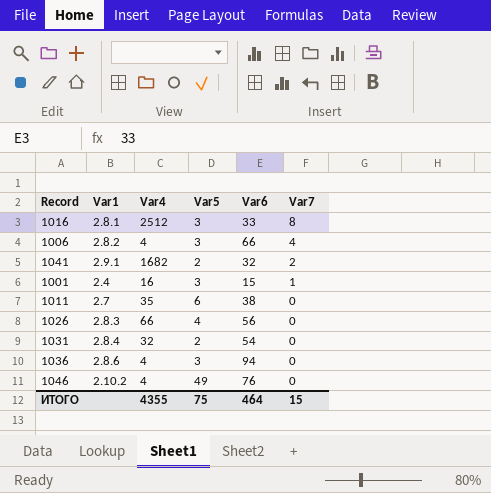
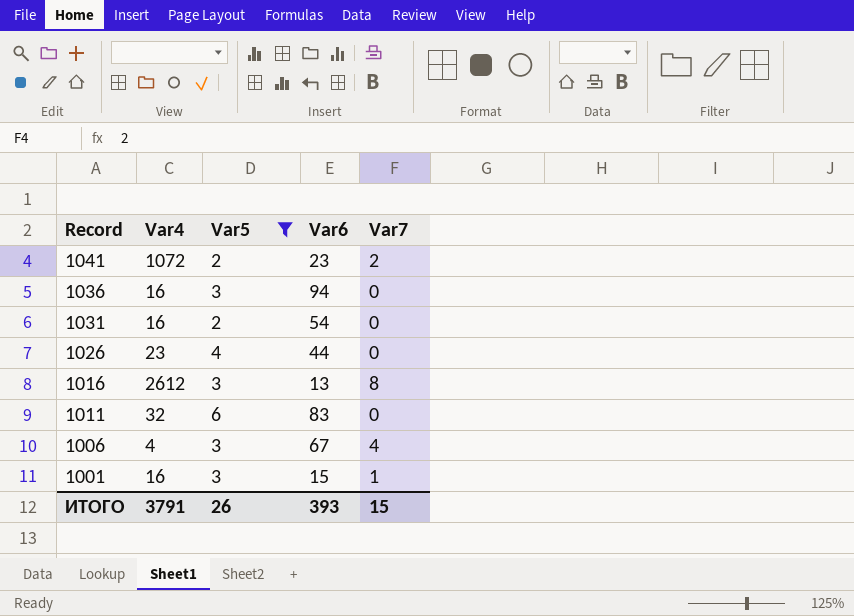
filter: none -> Var5 != 49
row order: Var7 descending -> Record descending
column Var1 | position: 2 -> none
1041 | Var4: 1682 -> 1072
1041 | Var6: 32 -> 23
1036 | Var4: 4 -> 16
1031 | Var4: 32 -> 16
1026 | Var4: 66 -> 23
1026 | Var6: 56 -> 44
1016 | Var4: 2512 -> 2612
1016 | Var6: 33 -> 13
1011 | Var4: 35 -> 32
1011 | Var6: 38 -> 83
1006 | Var6: 66 -> 67
ИТОГО | Var4: 4355 -> 3791
ИТОГО | Var5: 75 -> 26
ИТОГО | Var6: 464 -> 393

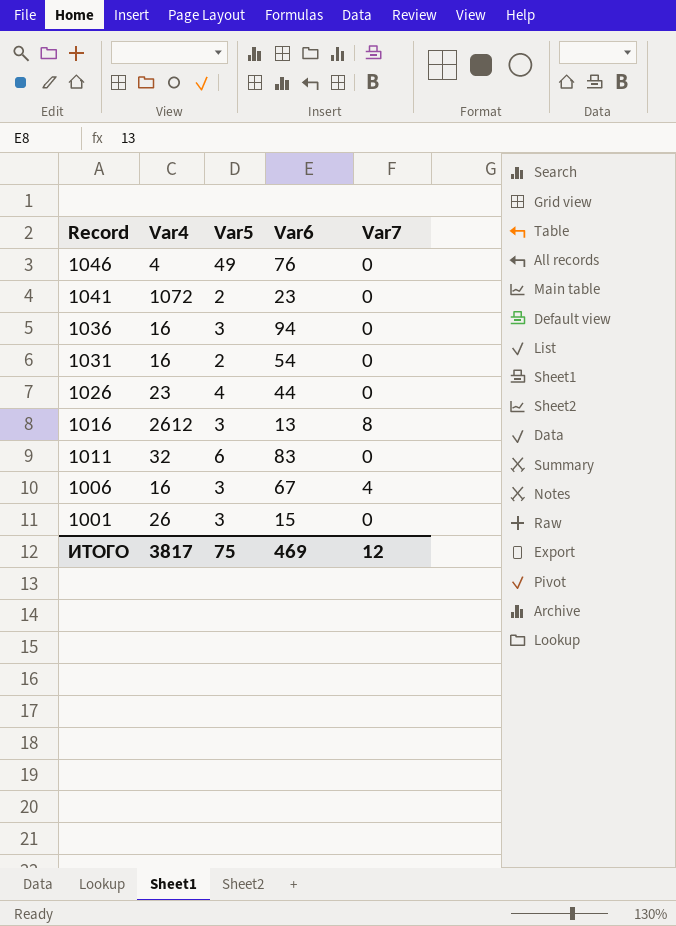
filter: Var5 != 49 -> none
1041 | Var7: 2 -> 0
1006 | Var4: 4 -> 16
1001 | Var4: 16 -> 26
1001 | Var7: 1 -> 0
ИТОГО | Var4: 3791 -> 3817
ИТОГО | Var5: 26 -> 75
ИТОГО | Var6: 393 -> 469
ИТОГО | Var7: 15 -> 12

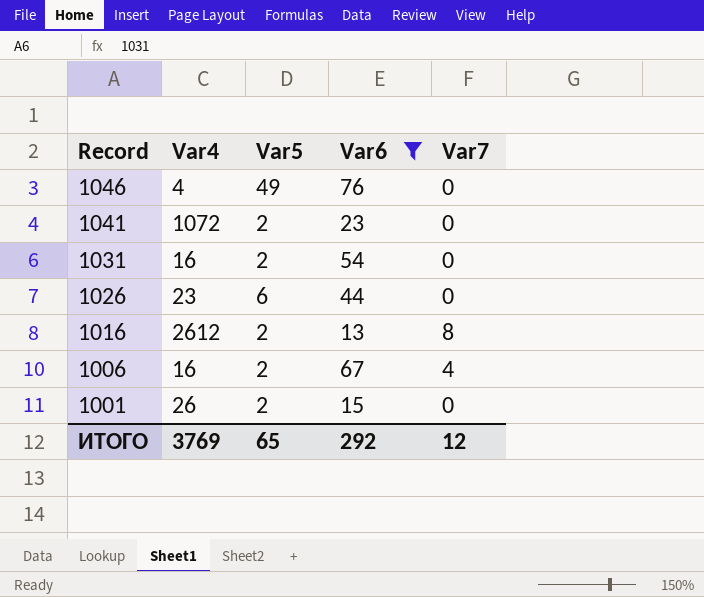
filter: none -> Var6 <= 76
1026 | Var5: 4 -> 6
1016 | Var5: 3 -> 2
1006 | Var5: 3 -> 2
1001 | Var5: 3 -> 2
ИТОГО | Var4: 3817 -> 3769
ИТОГО | Var5: 75 -> 65
ИТОГО | Var6: 469 -> 292

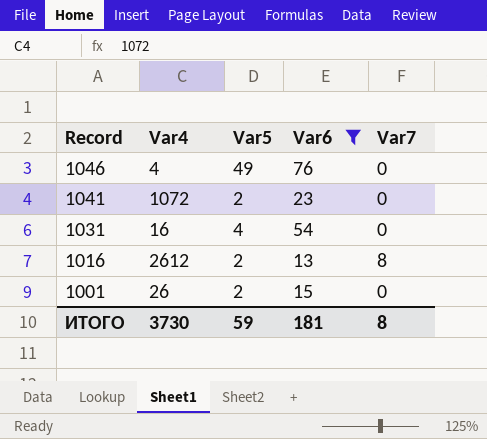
row 1026: 23 | 6 | 44 | 0 -> none
row 1006: 16 | 2 | 67 | 4 -> none
1031 | Var5: 2 -> 4
ИТОГО | Var4: 3769 -> 3730
ИТОГО | Var5: 65 -> 59
ИТОГО | Var6: 292 -> 181
ИТОГО | Var7: 12 -> 8

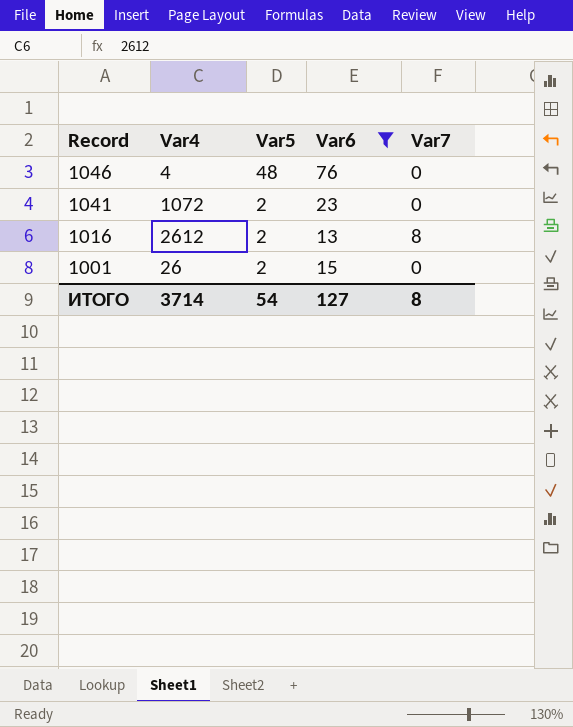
row 1031: 16 | 4 | 54 | 0 -> none
1046 | Var5: 49 -> 48
ИТОГО | Var4: 3730 -> 3714
ИТОГО | Var5: 59 -> 54
ИТОГО | Var6: 181 -> 127

